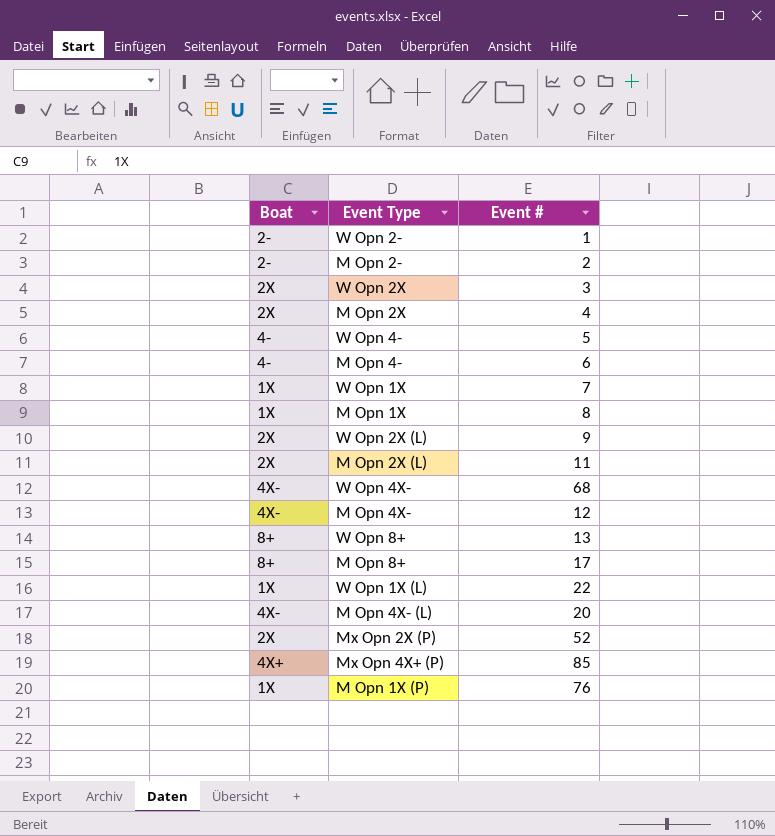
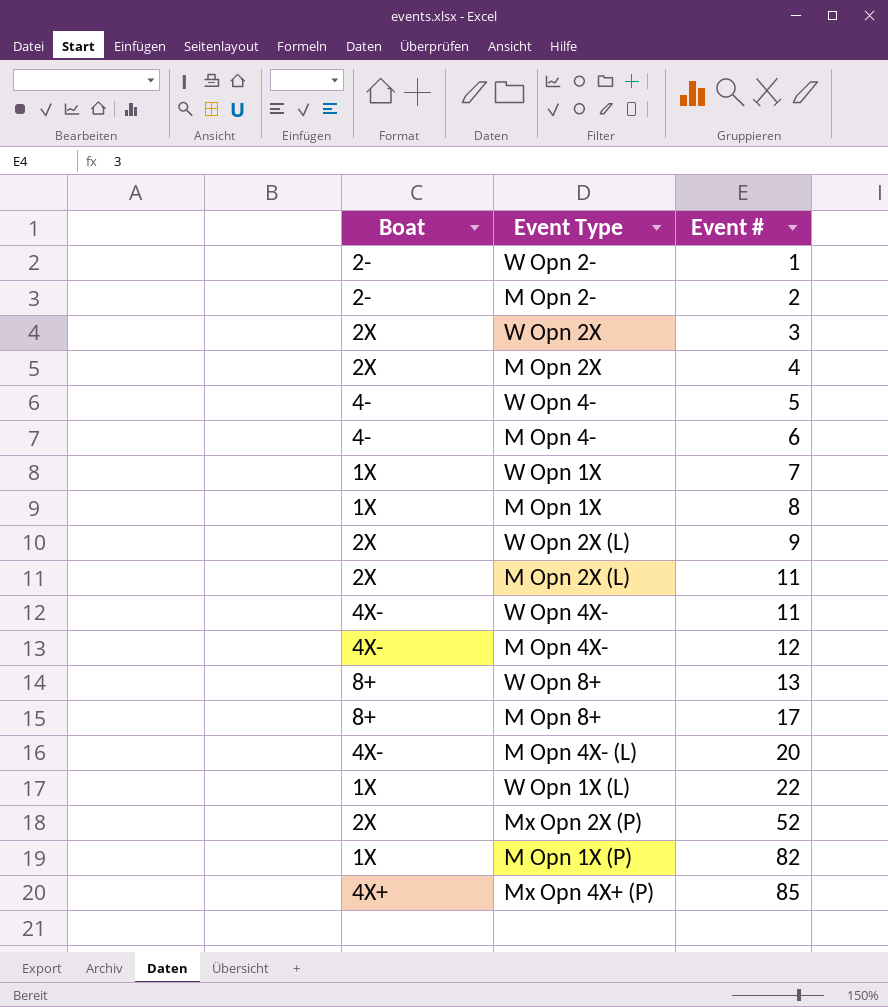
row order: none -> Event # ascending
W Opn 4X- | Event #: 68 -> 11
M Opn 1X (P) | Event #: 76 -> 82

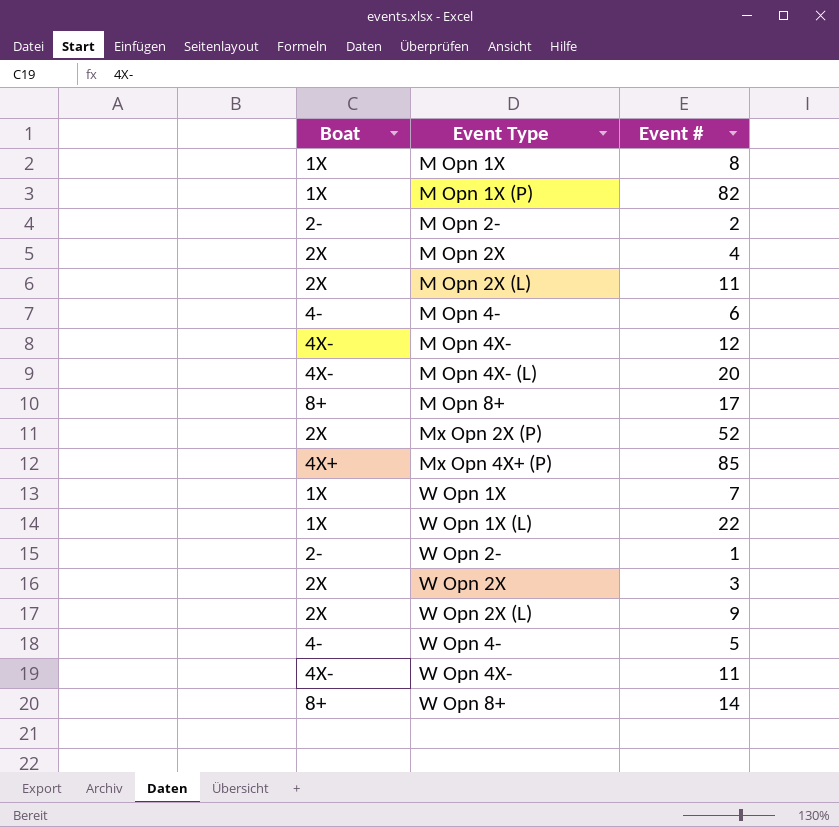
row order: Event # ascending -> Event Type ascending
W Opn 8+ | Event #: 13 -> 14

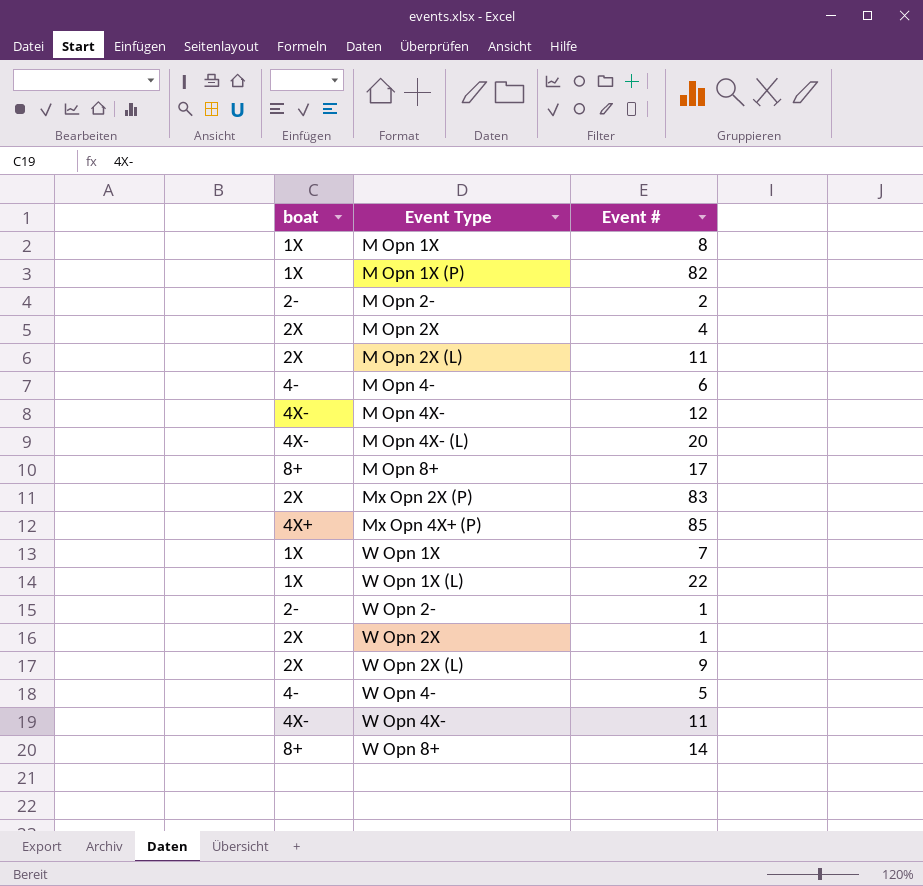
column name: Boat -> boat
Mx Opn 2X (P) | Event #: 52 -> 83
W Opn 2X | Event #: 3 -> 1

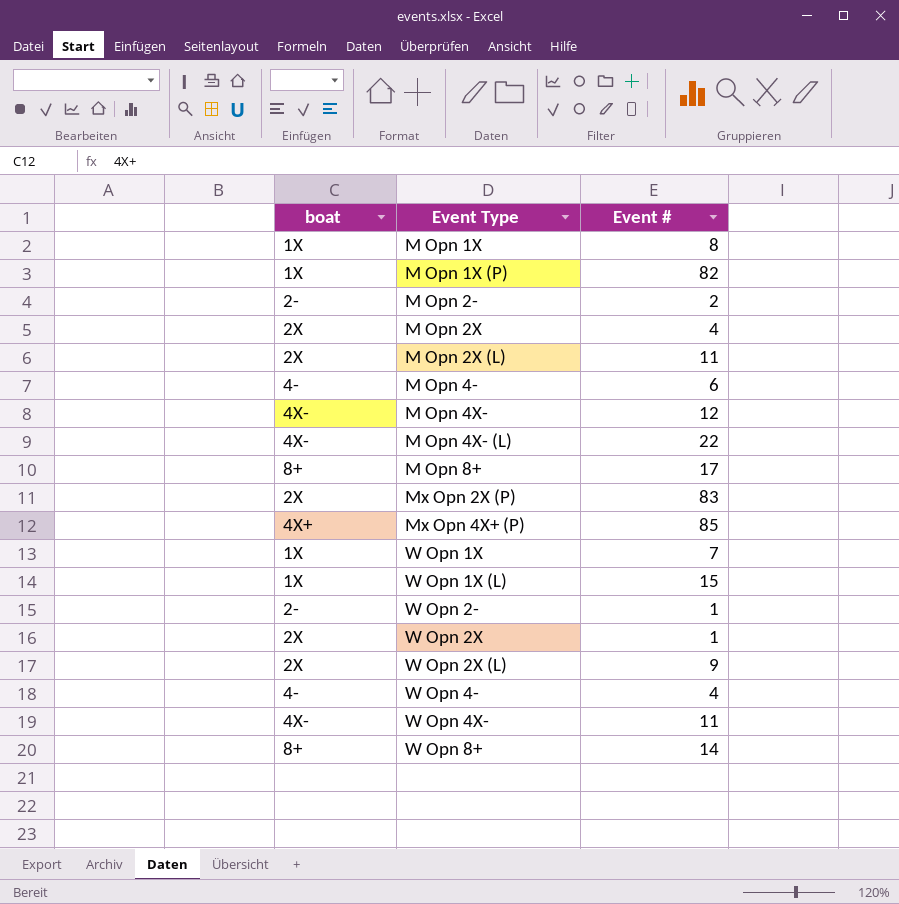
M Opn 4X- (L) | Event #: 20 -> 22
W Opn 1X (L) | Event #: 22 -> 15
W Opn 4- | Event #: 5 -> 4

